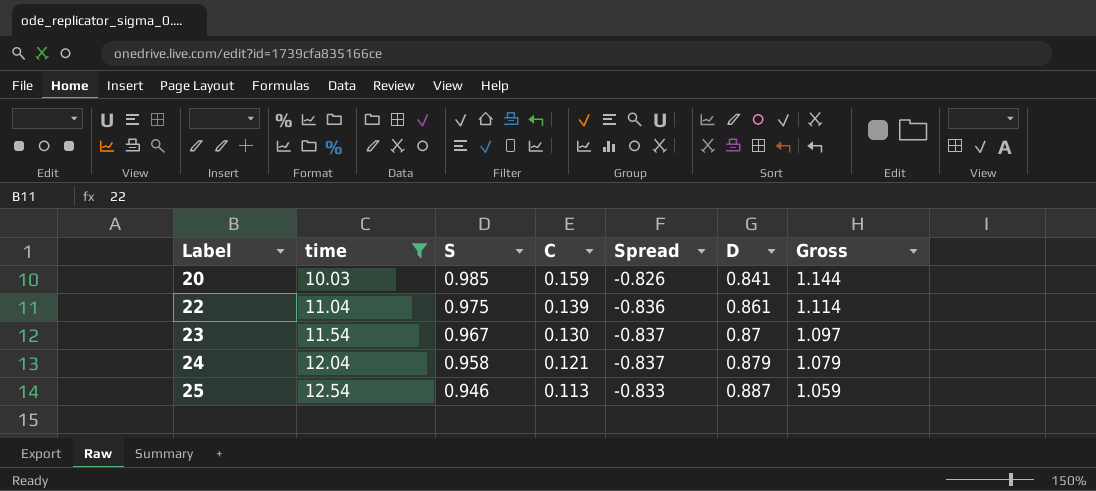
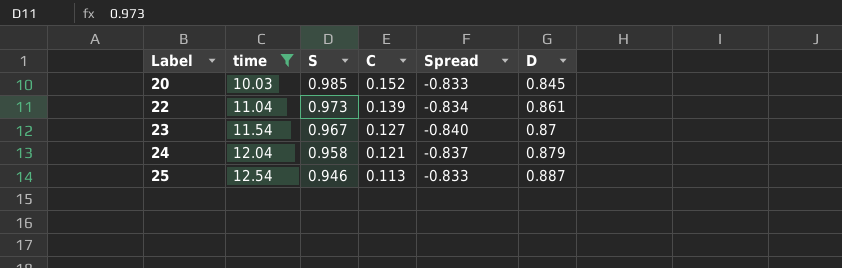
column Gross | formula: [S] + [C] -> none
20 | C: 0.159 -> 0.152
20 | Spread: -0.826 -> -0.833
20 | D: 0.841 -> 0.845
22 | S: 0.975 -> 0.973
22 | Spread: -0.836 -> -0.834
23 | C: 0.130 -> 0.127
23 | Spread: -0.837 -> -0.840

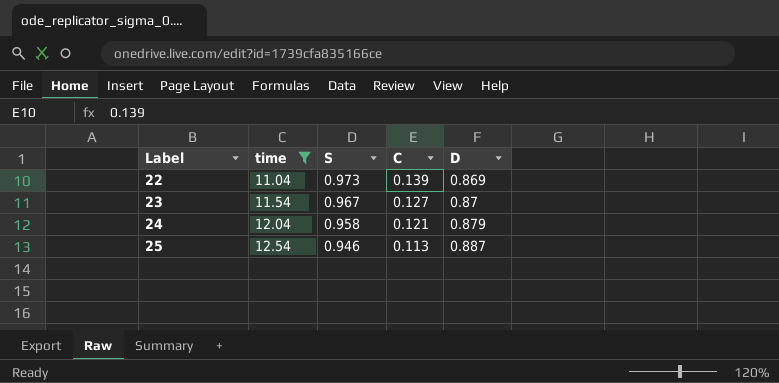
column Spread | formula: [C] - [S] -> none
row 20: 10.03 | 0.985 | 0.152 | -0.833 | 0.845 -> none
22 | D: 0.861 -> 0.869

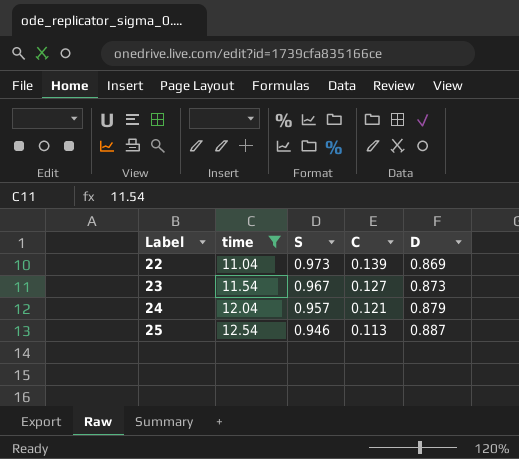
23 | D: 0.87 -> 0.873
24 | S: 0.958 -> 0.957

